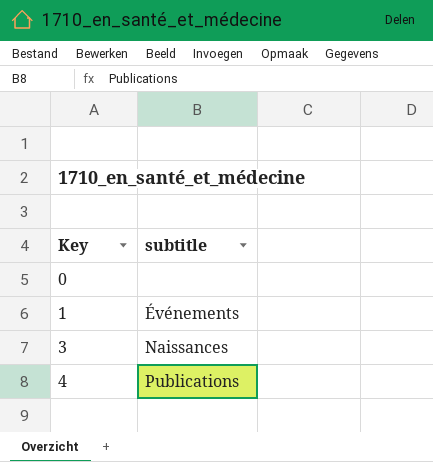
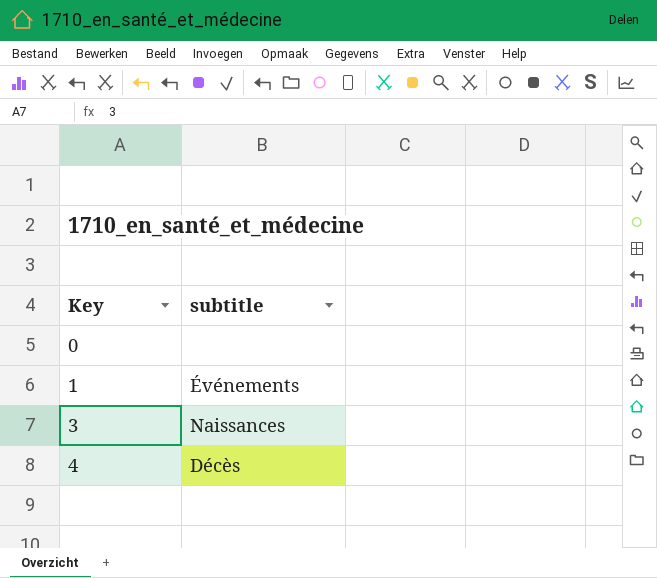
4 | subtitle: Publications -> Décès

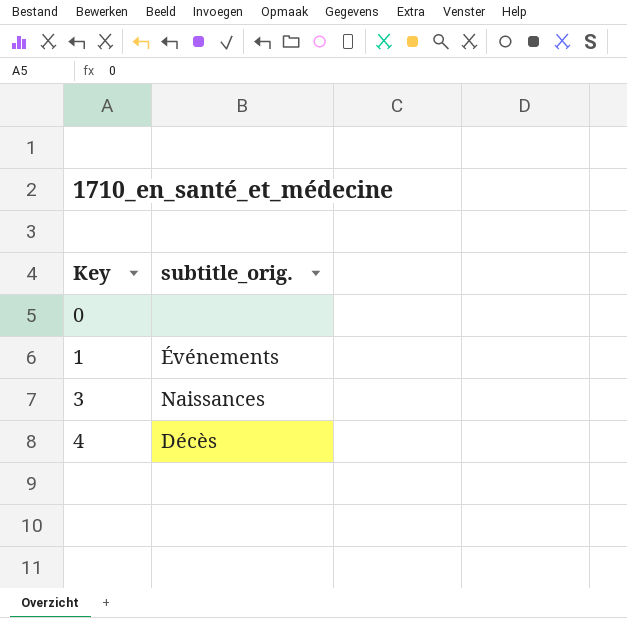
column name: subtitle -> subtitle_orig.

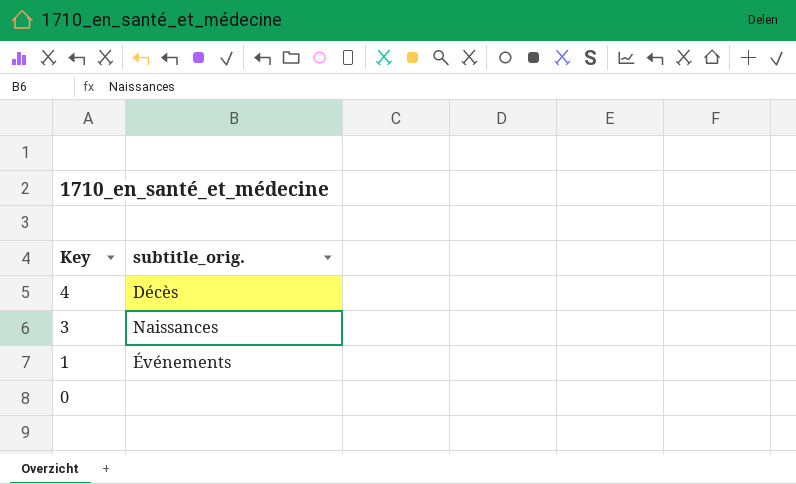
row order: Key ascending -> Key descending

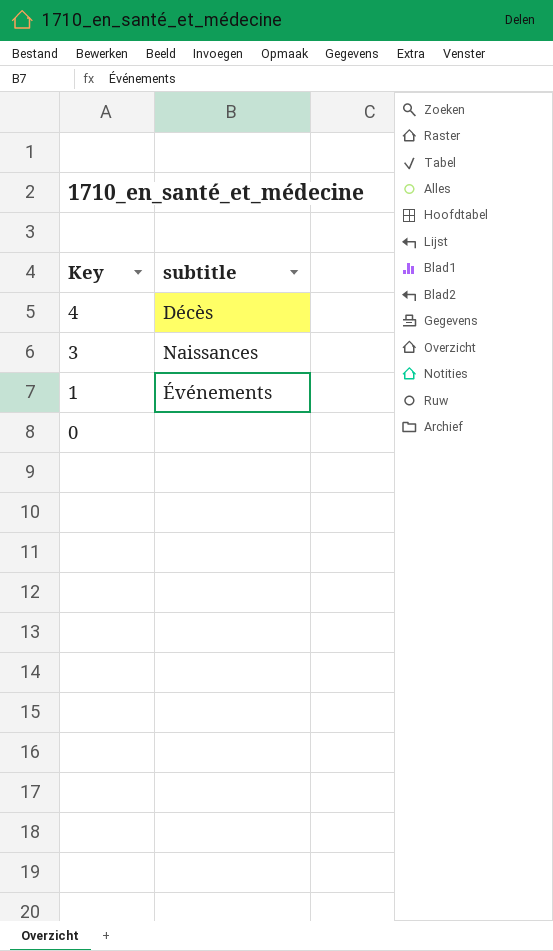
column name: subtitle_orig. -> subtitle

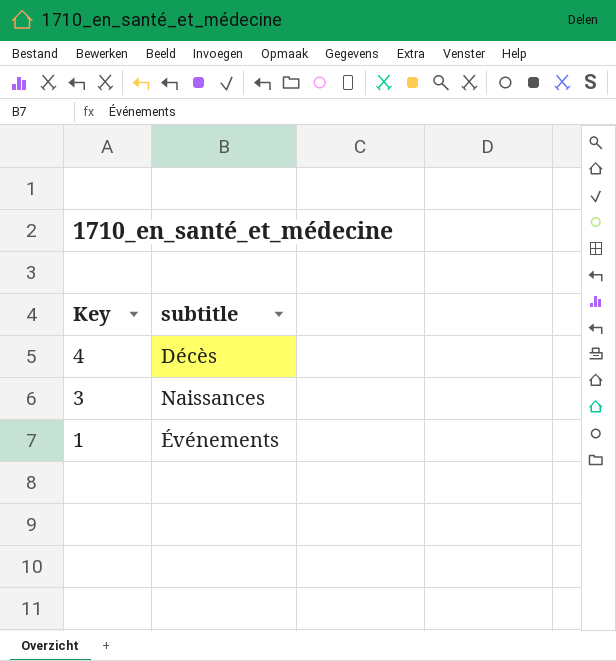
row 0: none -> none

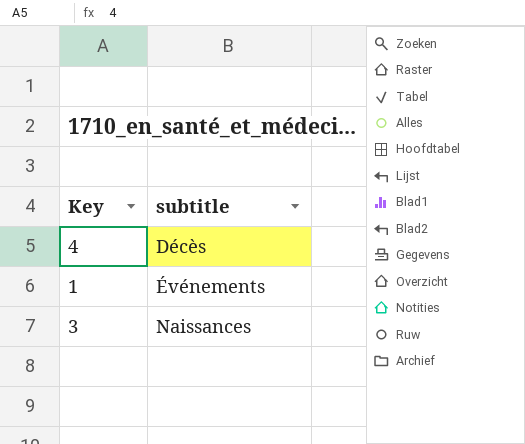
row order: Key descending -> subtitle ascending

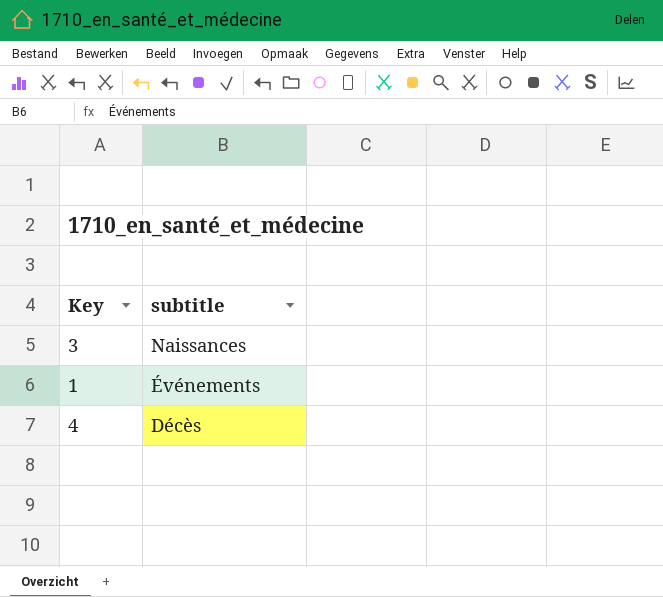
row order: subtitle ascending -> subtitle descending

